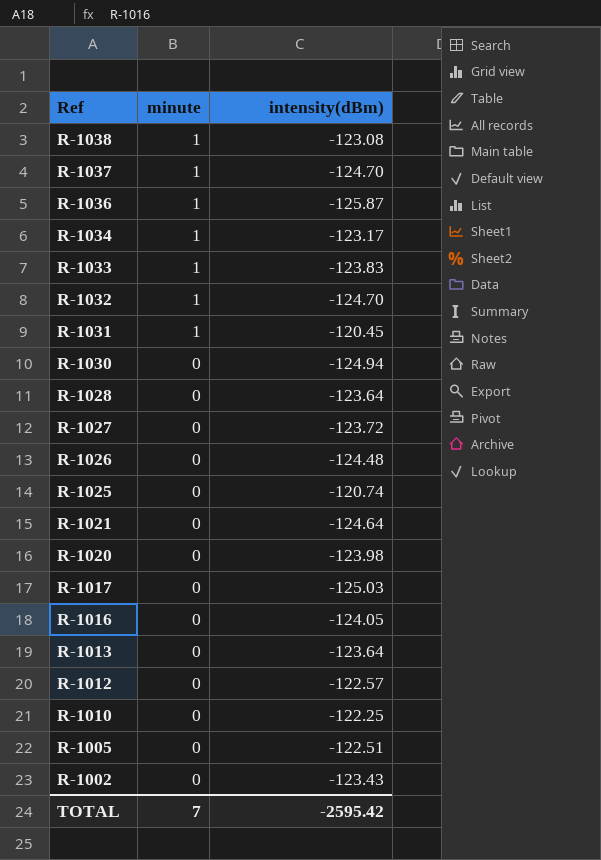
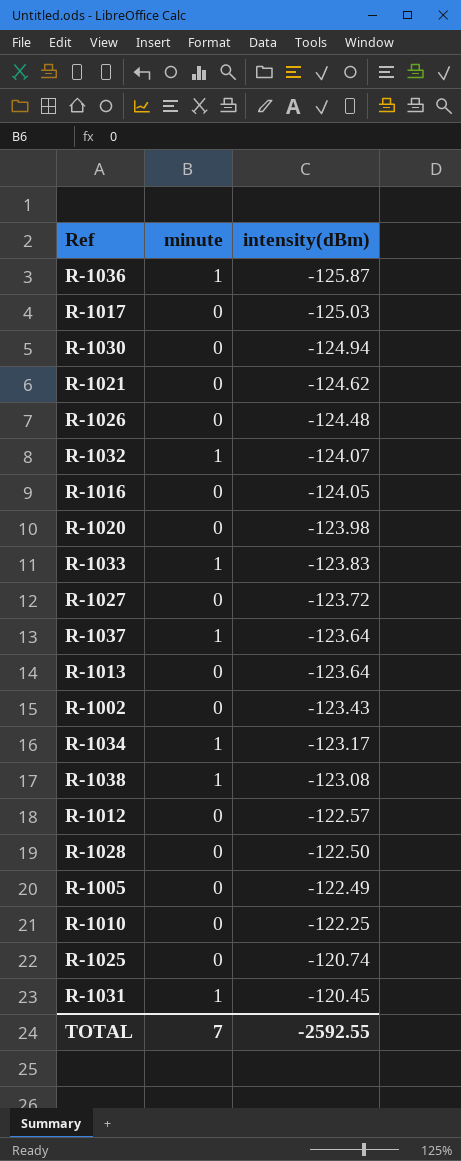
row order: Ref descending -> intensity(dBm) ascending
R-1021 | intensity(dBm): -124.64 -> -124.62
R-1032 | intensity(dBm): -124.70 -> -124.07
R-1037 | intensity(dBm): -124.70 -> -123.64
R-1028 | intensity(dBm): -123.64 -> -122.50
R-1005 | intensity(dBm): -122.51 -> -122.49
TOTAL | intensity(dBm): -2595.42 -> -2592.55

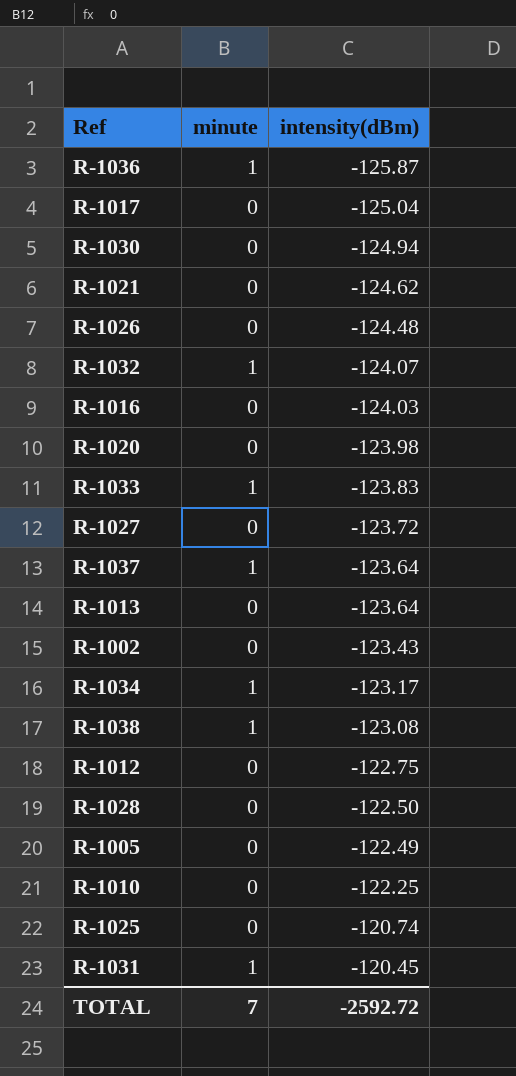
R-1017 | intensity(dBm): -125.03 -> -125.04
R-1016 | intensity(dBm): -124.05 -> -124.03
R-1012 | intensity(dBm): -122.57 -> -122.75
TOTAL | intensity(dBm): -2592.55 -> -2592.72

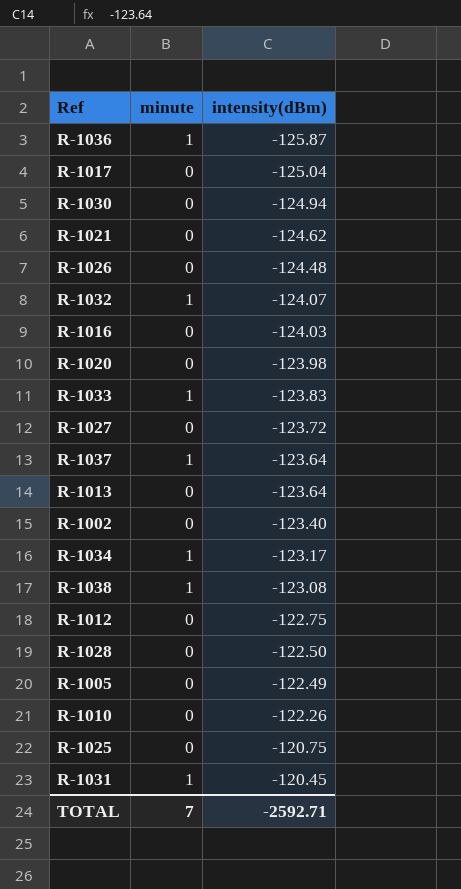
R-1002 | intensity(dBm): -123.43 -> -123.40
R-1010 | intensity(dBm): -122.25 -> -122.26
R-1025 | intensity(dBm): -120.74 -> -120.75
TOTAL | intensity(dBm): -2592.72 -> -2592.71

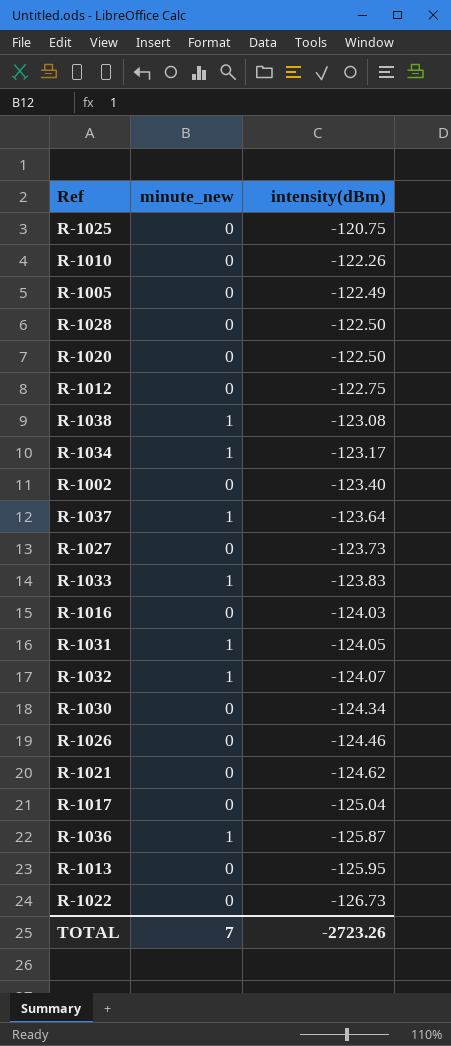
row order: intensity(dBm) ascending -> intensity(dBm) descending
column name: minute -> minute_new
R-1020 | intensity(dBm): -123.98 -> -122.50
R-1027 | intensity(dBm): -123.72 -> -123.73
R-1031 | intensity(dBm): -120.45 -> -124.05
R-1030 | intensity(dBm): -124.94 -> -124.34
R-1026 | intensity(dBm): -124.48 -> -124.46
R-1013 | intensity(dBm): -123.64 -> -125.95
row R-1022: none -> 0 | -126.73
TOTAL | intensity(dBm): -2592.71 -> -2723.26

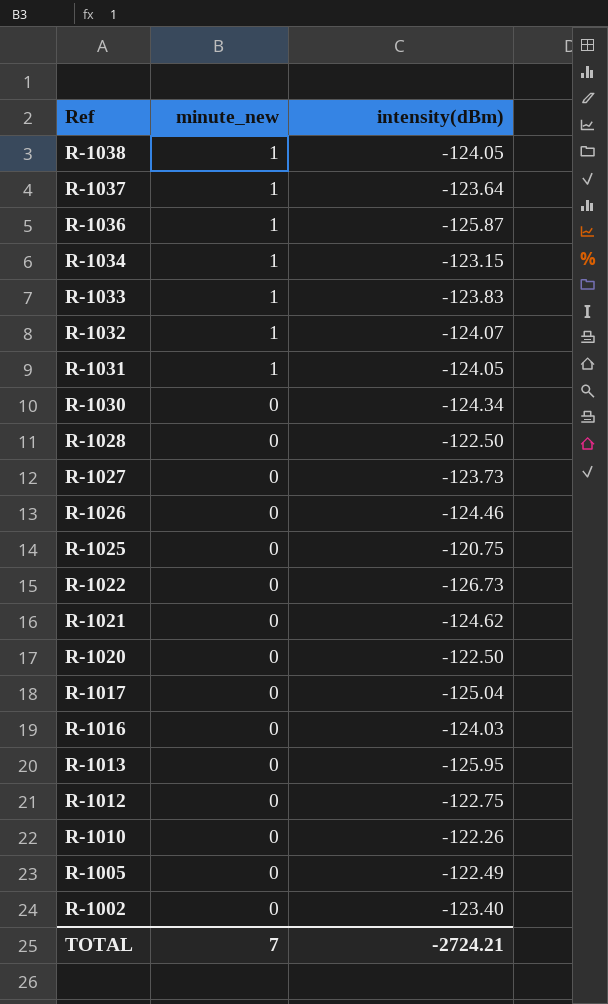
row order: intensity(dBm) descending -> Ref descending
R-1038 | intensity(dBm): -123.08 -> -124.05
R-1034 | intensity(dBm): -123.17 -> -123.15
TOTAL | intensity(dBm): -2723.26 -> -2724.21

